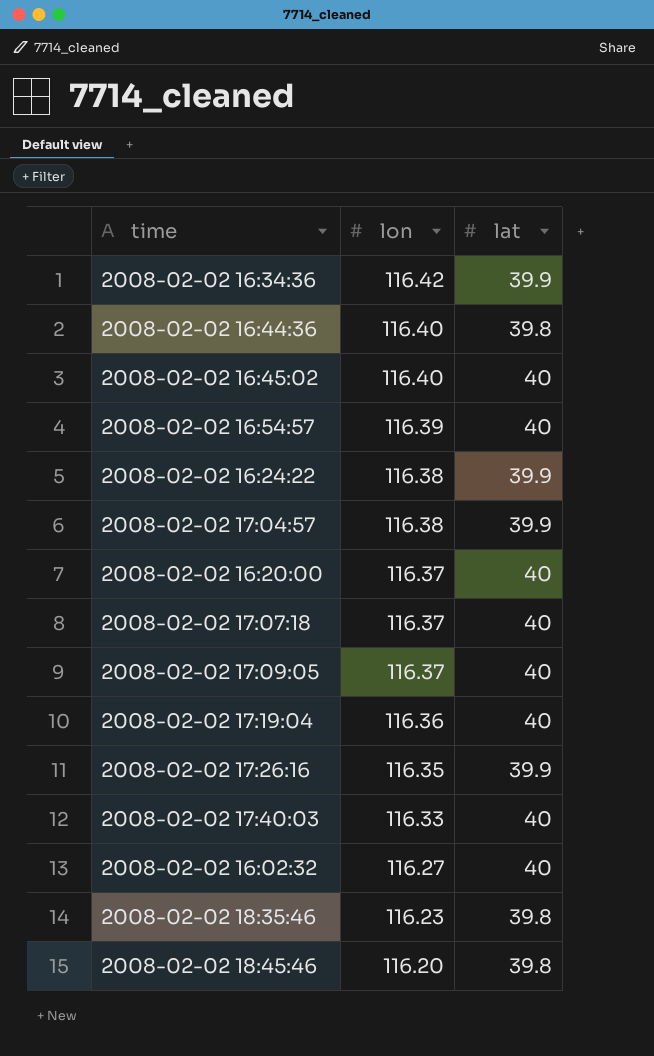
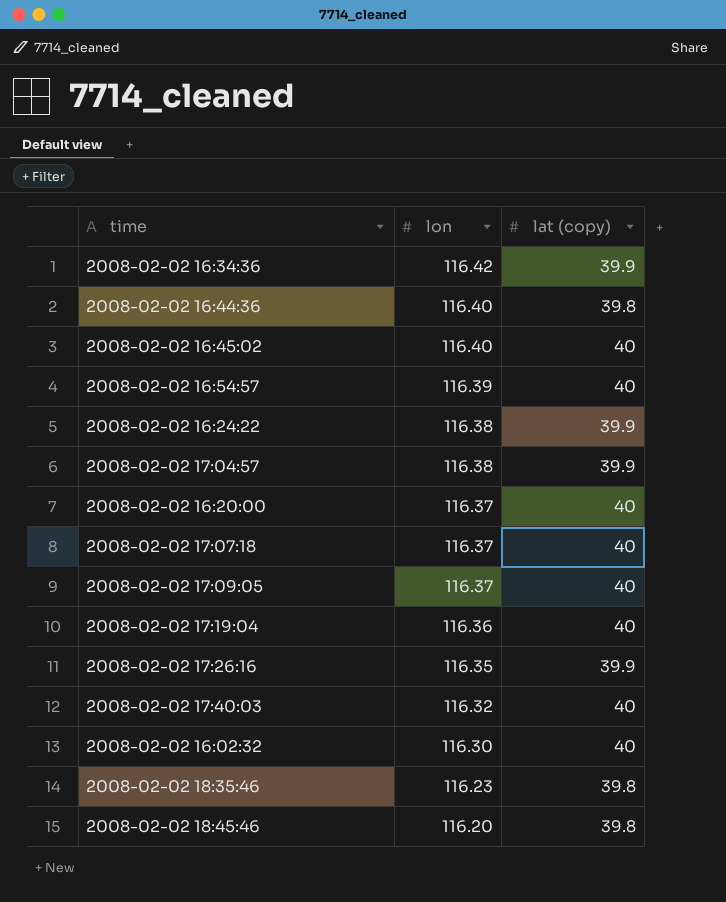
column name: lat -> lat (copy)
2008-02-02 17:40:03 | lon: 116.33 -> 116.32
2008-02-02 16:02:32 | lon: 116.27 -> 116.30

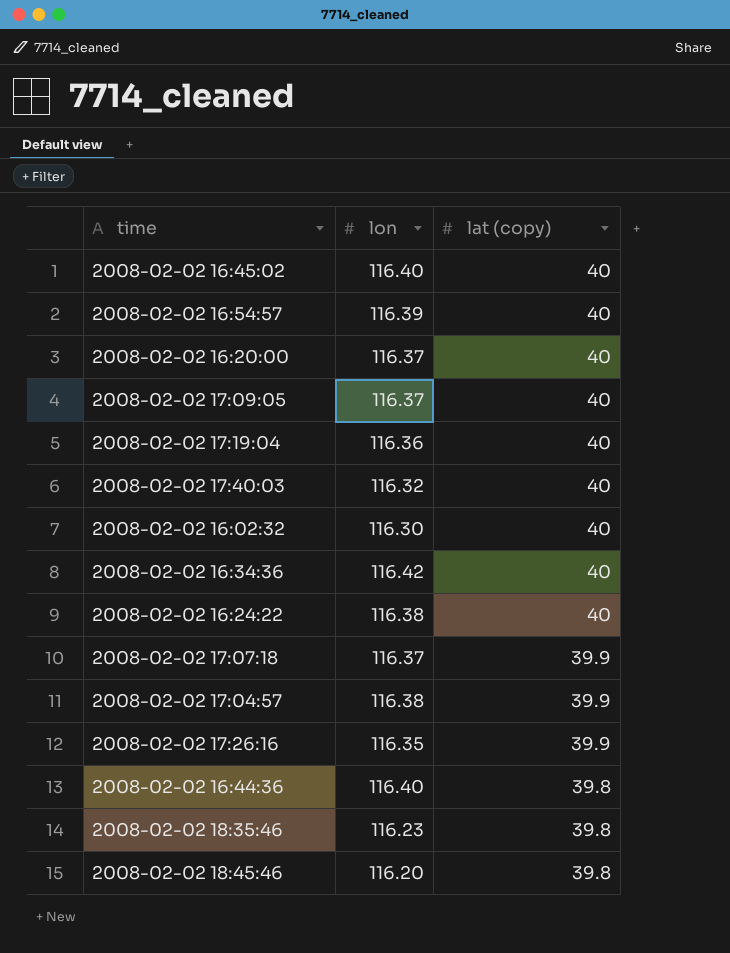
row order: lon descending -> lat (copy) descending
2008-02-02 16:34:36 | lat (copy): 39.9 -> 40
2008-02-02 16:24:22 | lat (copy): 39.9 -> 40
2008-02-02 17:07:18 | lat (copy): 40 -> 39.9

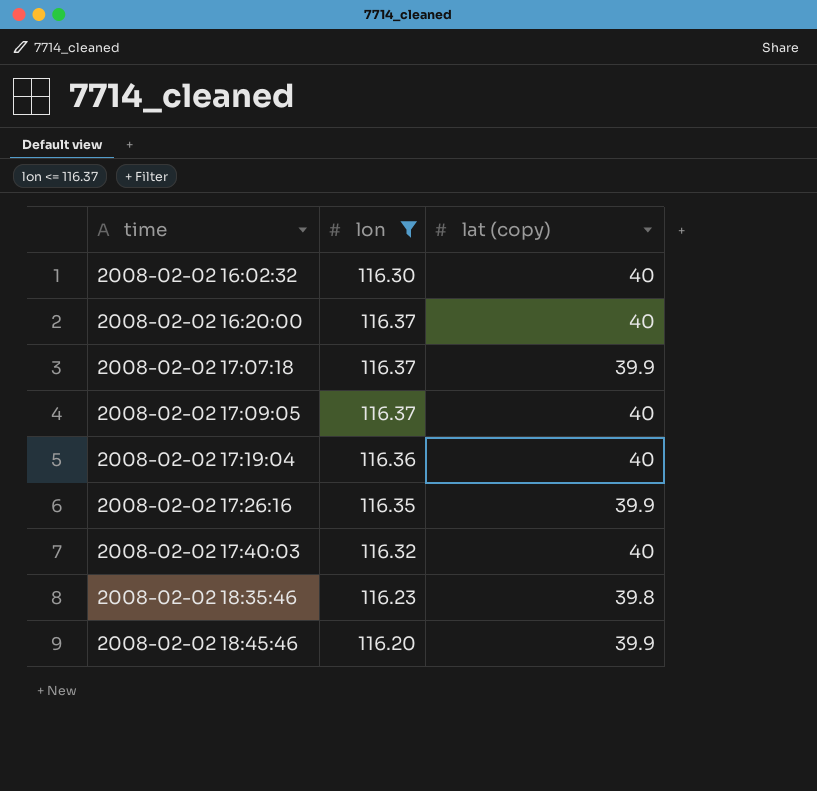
filter: none -> lon <= 116.37
row order: lat (copy) descending -> time ascending
2008-02-02 18:45:46 | lat (copy): 39.8 -> 39.9

